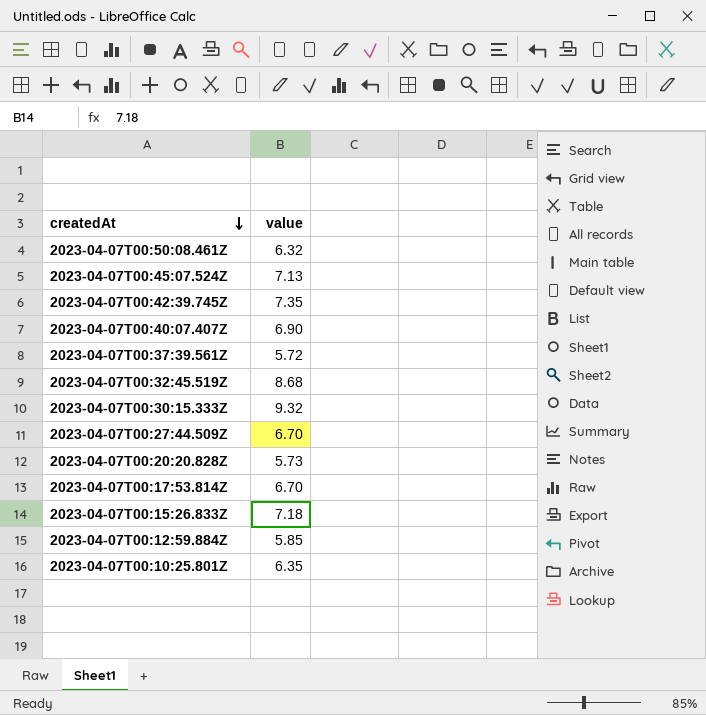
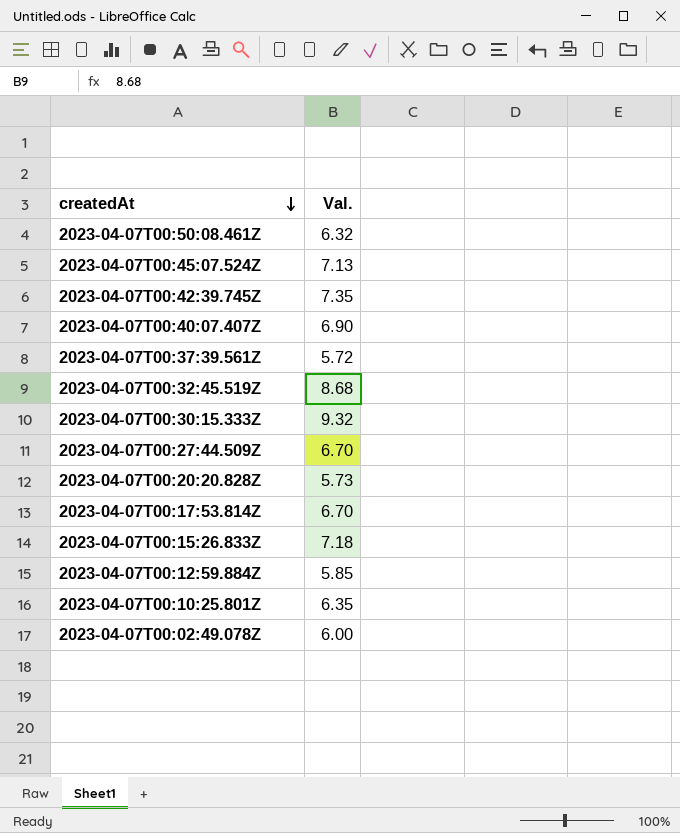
column name: value -> Val.
row 2023-04-07T00:02:49.078Z: none -> 6.00

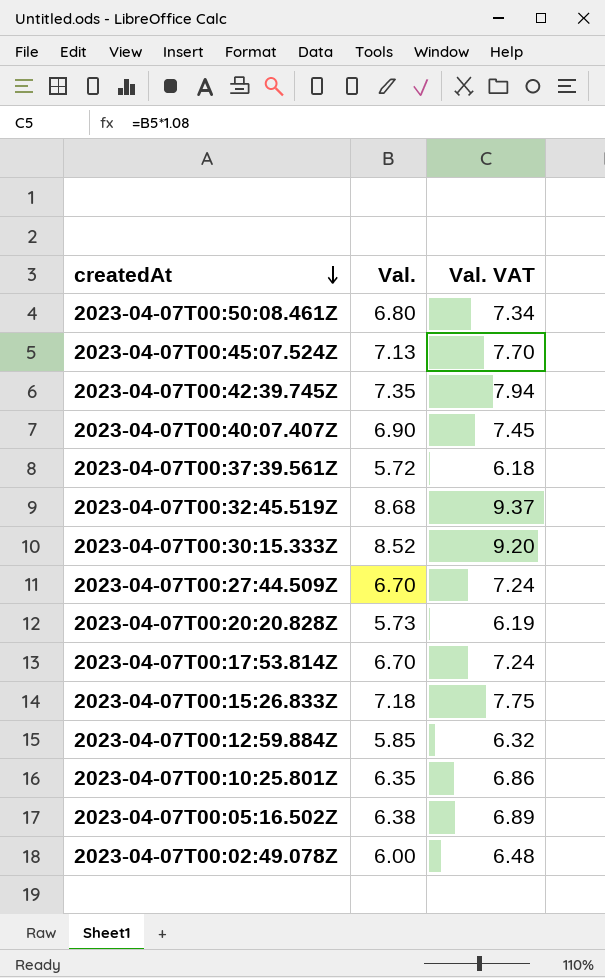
column Val. VAT | formula: none -> [Val.] * 1.08
2023-04-07T00:50:08.461Z | Val.: 6.32 -> 6.80
2023-04-07T00:30:15.333Z | Val.: 9.32 -> 8.52
row 2023-04-07T00:05:16.502Z: none -> 6.38 | 6.89

